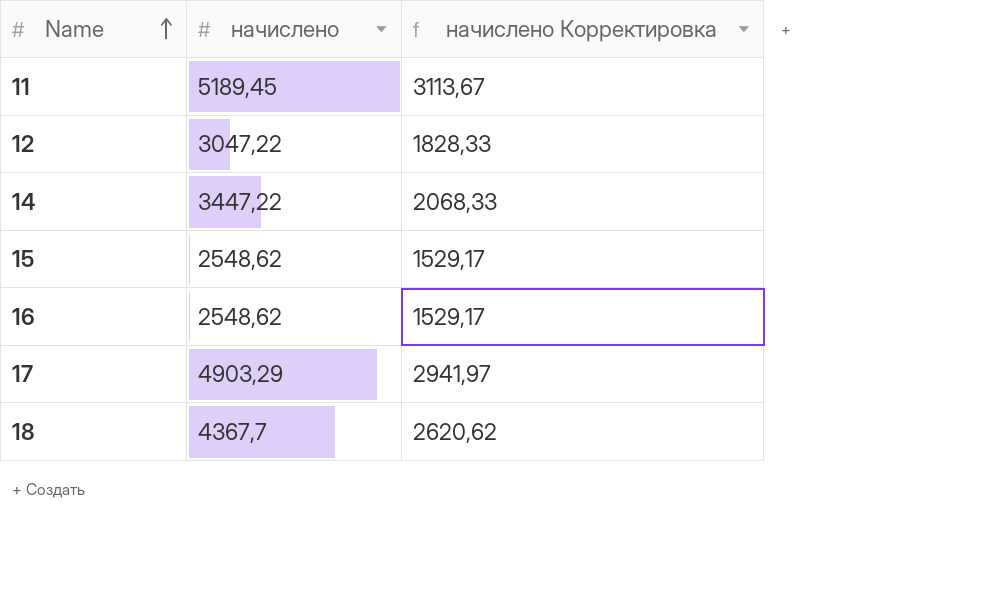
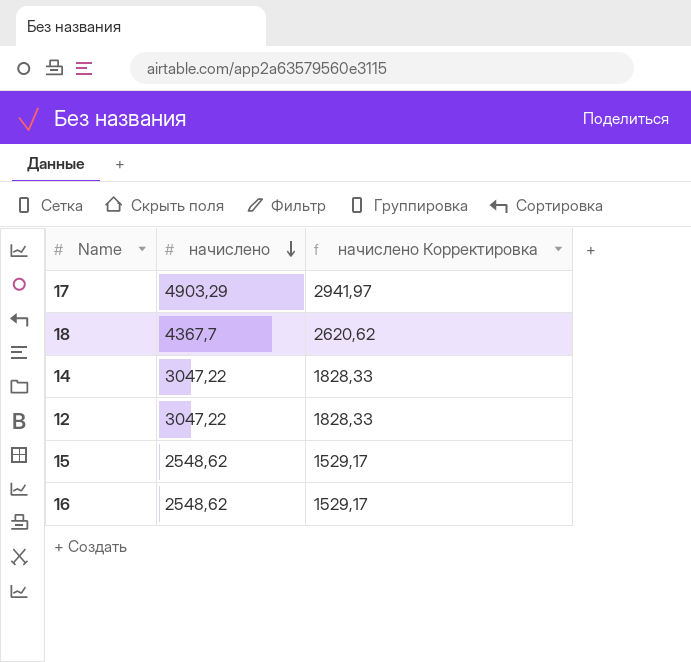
row order: Name ascending -> начислено descending
row 11: 5189,45 | 3113,67 -> none
14 | начислено: 3447,22 -> 3047,22
14 | начислено Корректировка: 2068,33 -> 1828,33

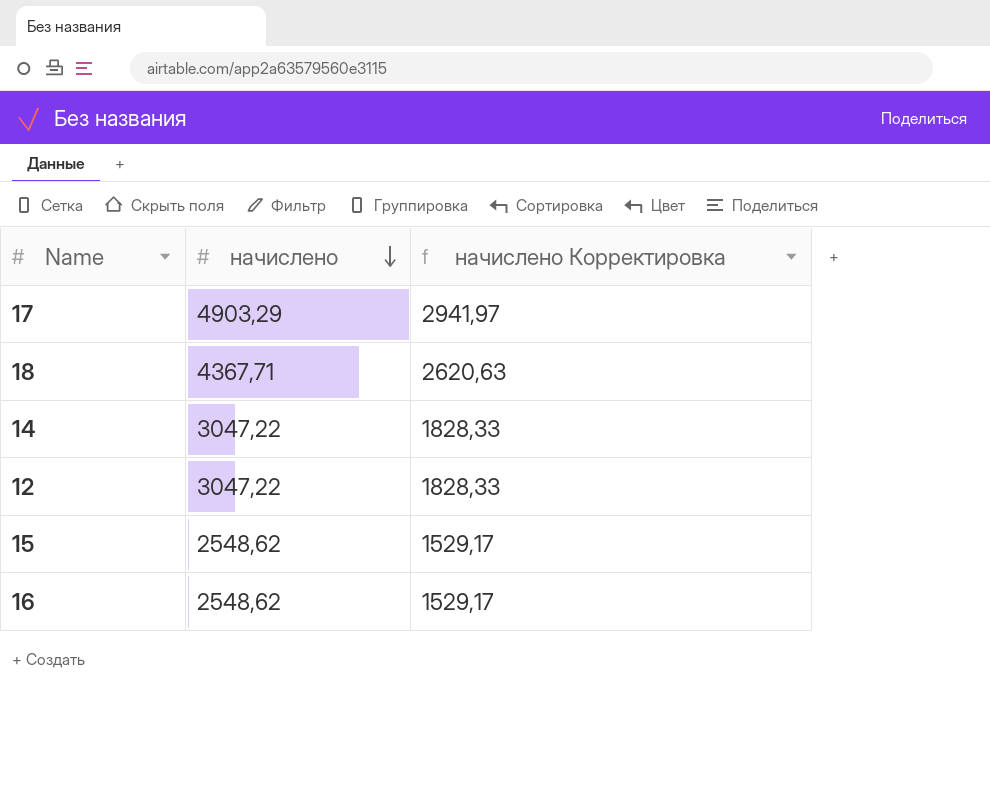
18 | начислено: 4367,7 -> 4367,71
18 | начислено Корректировка: 2620,62 -> 2620,63

